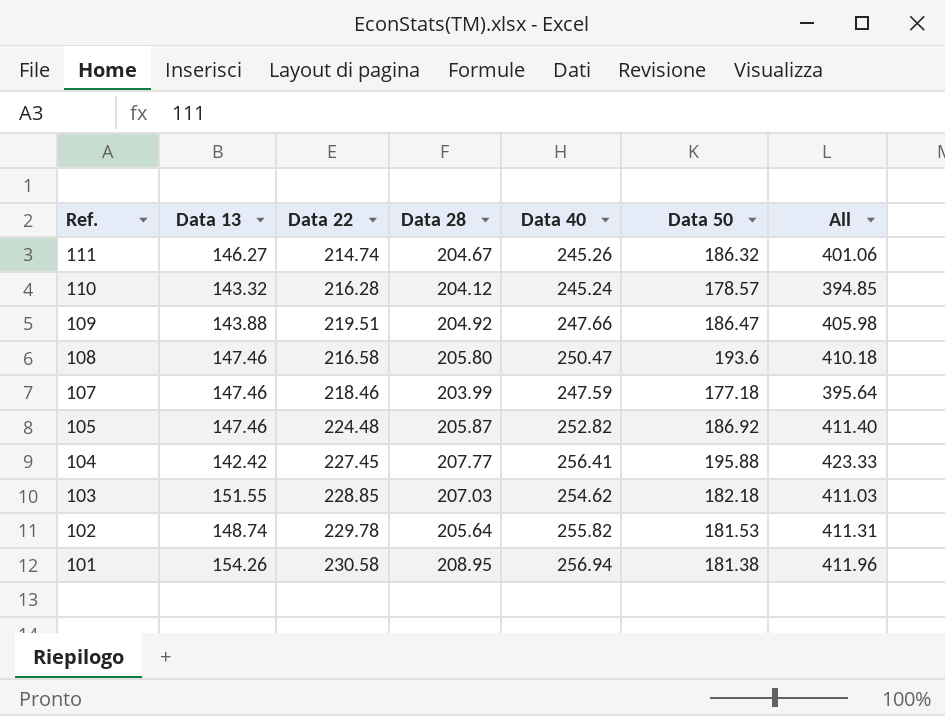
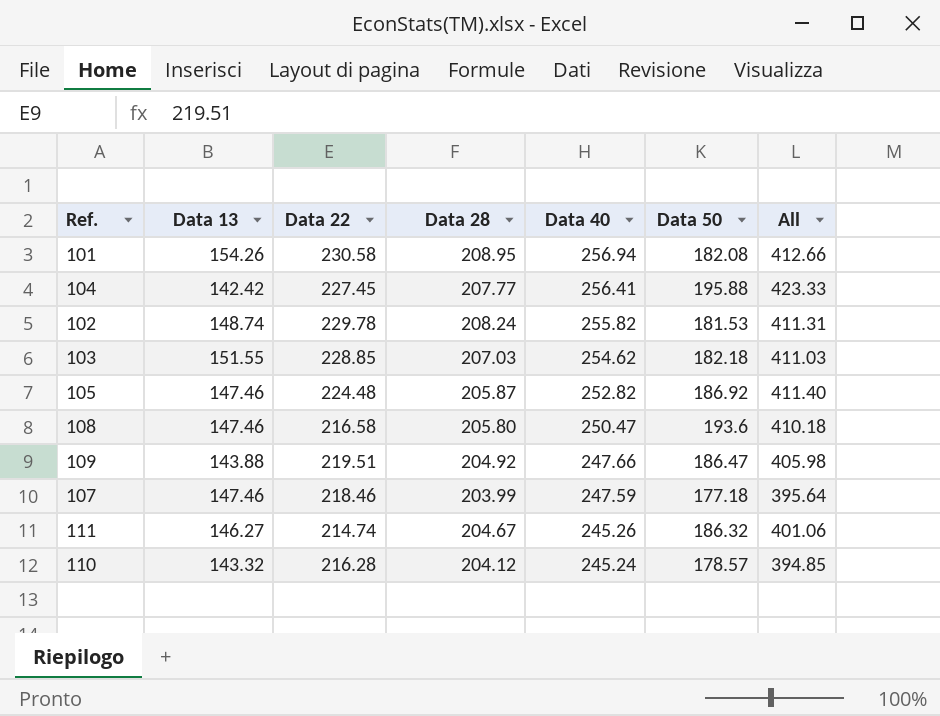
row order: Ref. descending -> Data 40 descending
101 | Data 50: 181.38 -> 182.08
101 | All: 411.96 -> 412.66
102 | Data 28: 205.64 -> 208.24

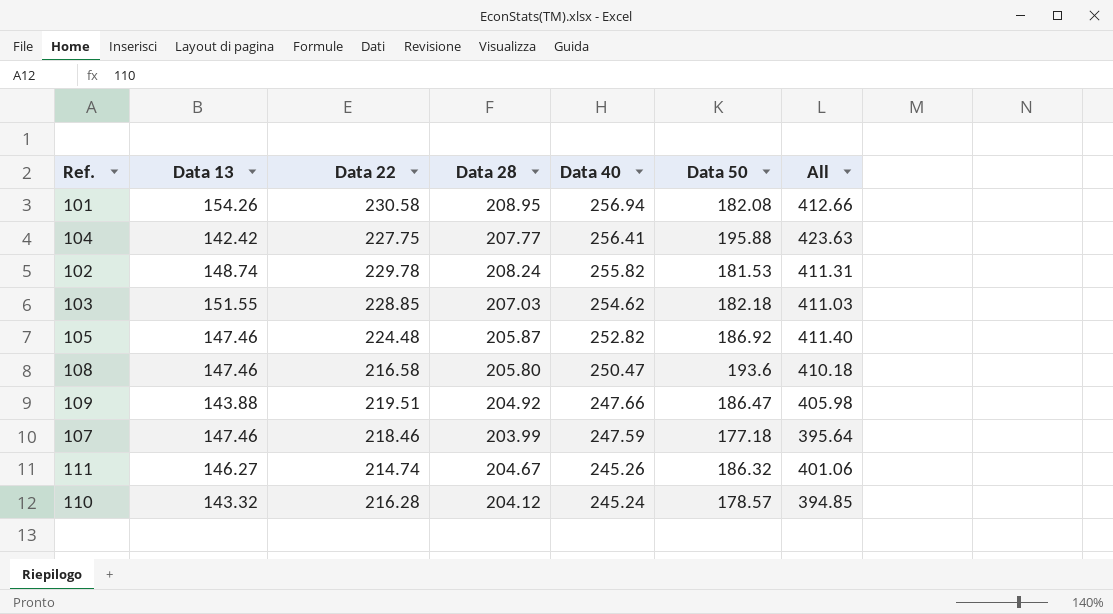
104 | Data 22: 227.45 -> 227.75
104 | All: 423.33 -> 423.63

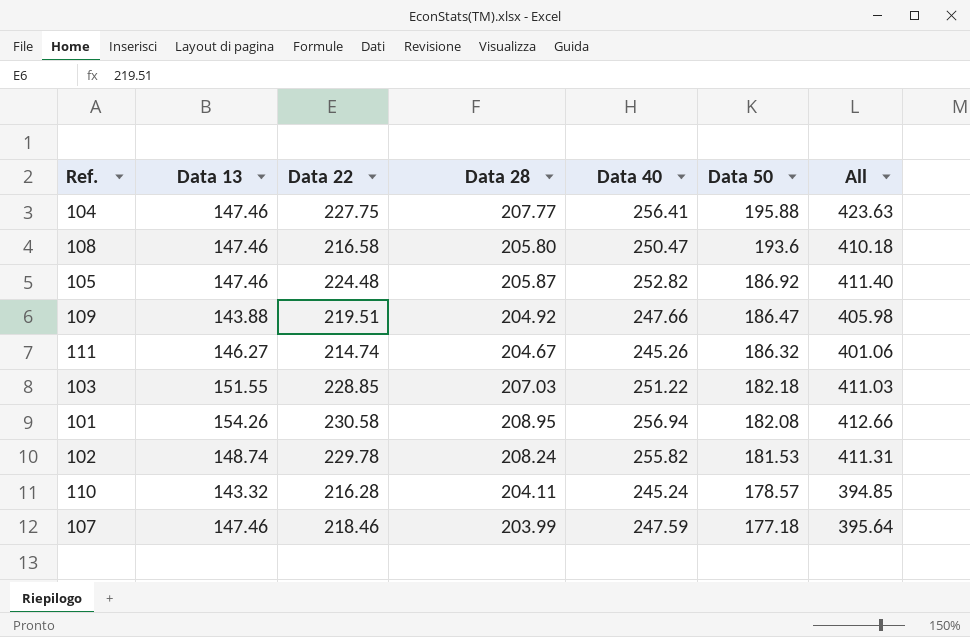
row order: Data 40 descending -> Data 50 descending
104 | Data 13: 142.42 -> 147.46
103 | Data 40: 254.62 -> 251.22
110 | Data 28: 204.12 -> 204.11

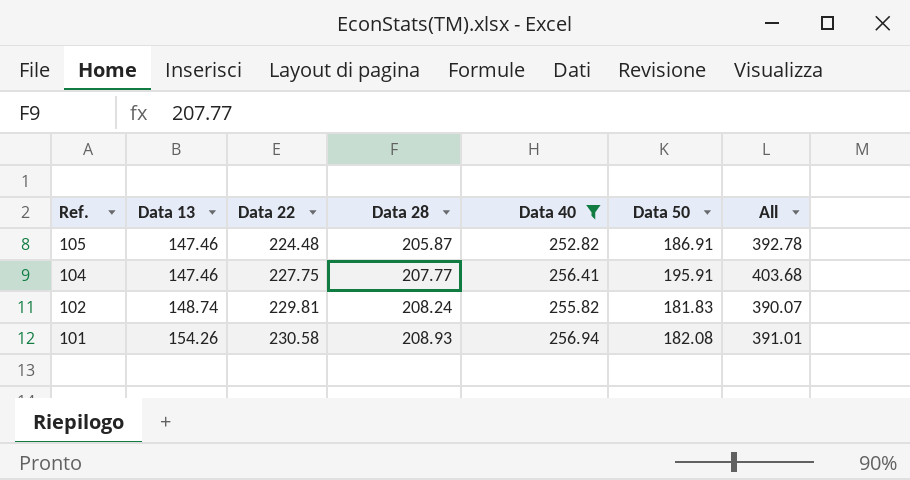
filter: none -> Data 40 >= 252.82
row order: Data 50 descending -> Ref. descending
column All | formula: [Data 22] + [Data 50] -> [Data 28] + [Data 50]
105 | Data 50: 186.92 -> 186.91
104 | Data 50: 195.88 -> 195.91
102 | Data 22: 229.78 -> 229.81
102 | Data 50: 181.53 -> 181.83
101 | Data 28: 208.95 -> 208.93

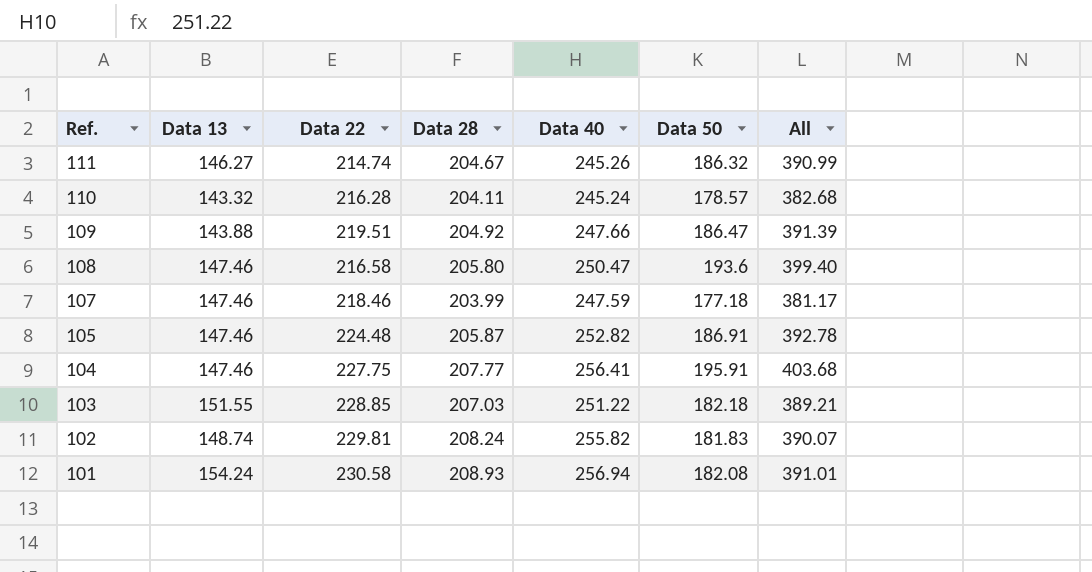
filter: Data 40 >= 252.82 -> none
101 | Data 13: 154.26 -> 154.24

